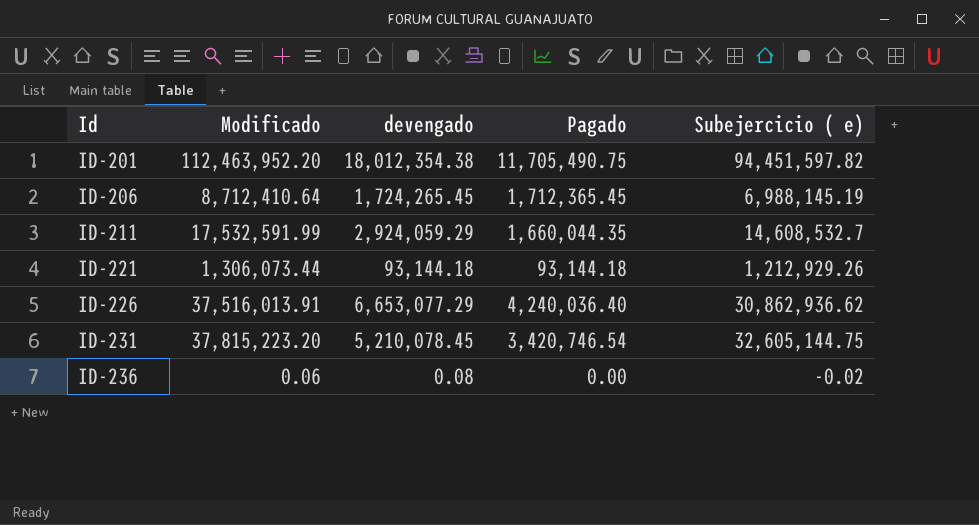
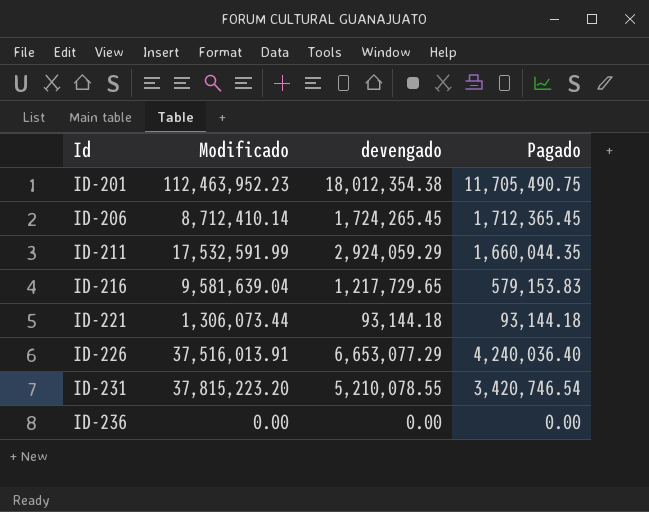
column Subejercicio ( e) | formula: [Modificado] - [devengado] -> none
ID-201 | Modificado: 112,463,952.20 -> 112,463,952.23
ID-206 | Modificado: 8,712,410.64 -> 8,712,410.14
row ID-216: none -> 9,581,639.04 | 1,217,729.65 | 579,153.83
ID-231 | devengado: 5,210,078.45 -> 5,210,078.55
ID-236 | Modificado: 0.06 -> 0.00
ID-236 | devengado: 0.08 -> 0.00

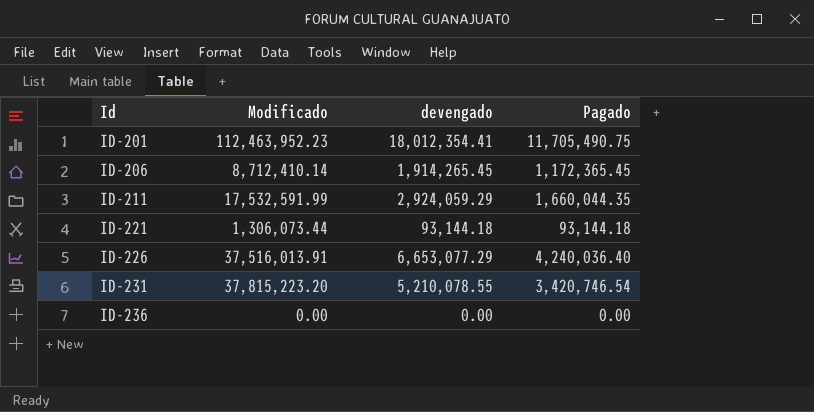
row ID-216: 9,581,639.04 | 1,217,729.65 | 579,153.83 -> none
ID-201 | devengado: 18,012,354.38 -> 18,012,354.41
ID-206 | devengado: 1,724,265.45 -> 1,914,265.45
ID-206 | Pagado: 1,712,365.45 -> 1,172,365.45

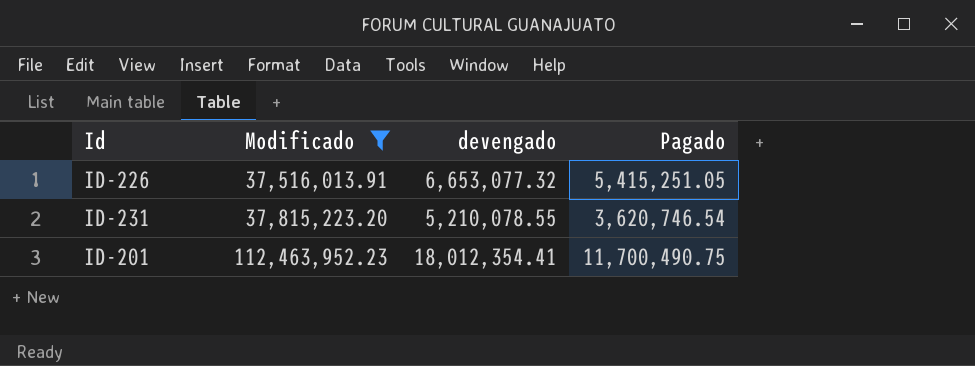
filter: none -> Modificado >= 37,516,013.91
row order: Id ascending -> Modificado ascending
ID-226 | devengado: 6,653,077.29 -> 6,653,077.32
ID-226 | Pagado: 4,240,036.40 -> 5,415,251.05
ID-231 | Pagado: 3,420,746.54 -> 3,620,746.54
ID-201 | Pagado: 11,705,490.75 -> 11,700,490.75

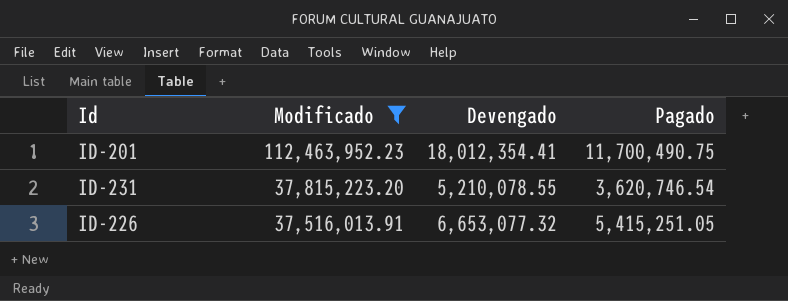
row order: Modificado ascending -> Modificado descending
column name: devengado -> Devengado

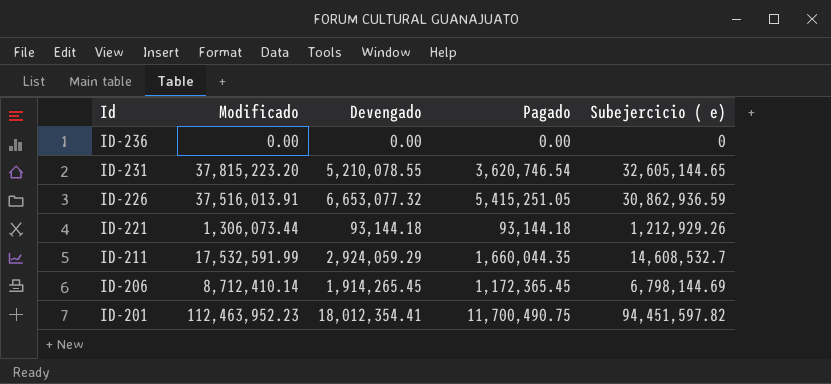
filter: Modificado >= 37,516,013.91 -> none
row order: Modificado descending -> Id descending
column Subejercicio ( e) | formula: none -> [Modificado] - [Devengado]

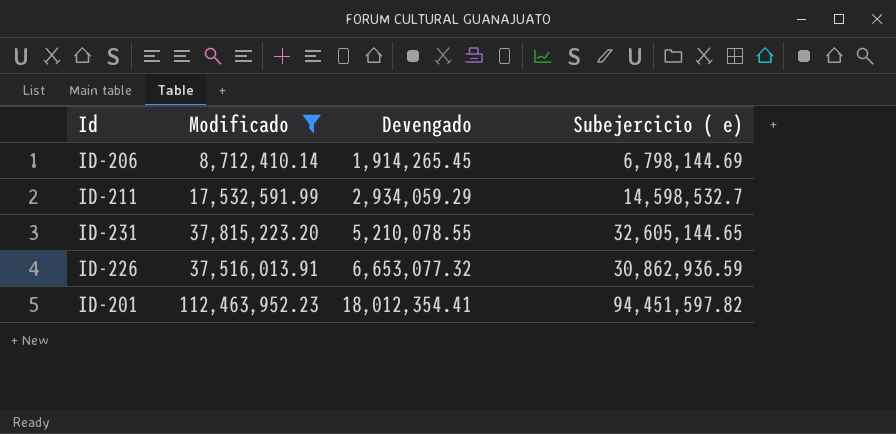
filter: none -> Modificado >= 8,712,410.14
row order: Id descending -> Devengado ascending
column Pagado | position: 4 -> none
ID-211 | Devengado: 2,924,059.29 -> 2,934,059.29
ID-211 | Subejercicio ( e): 14,608,532.7 -> 14,598,532.7

